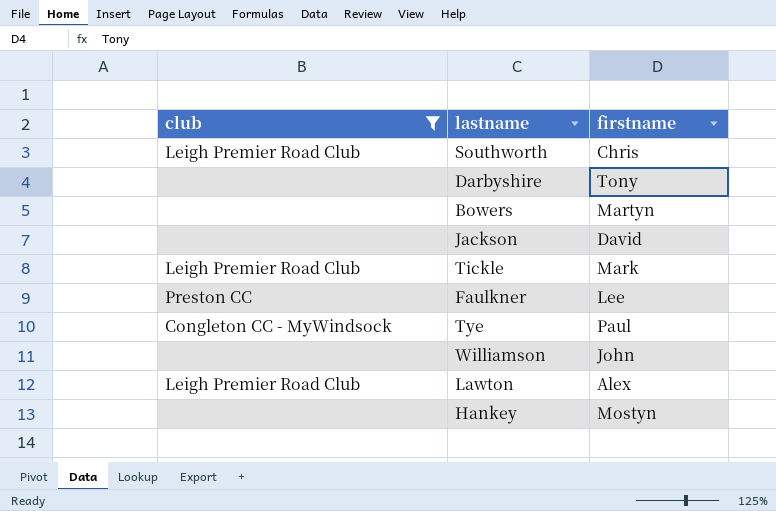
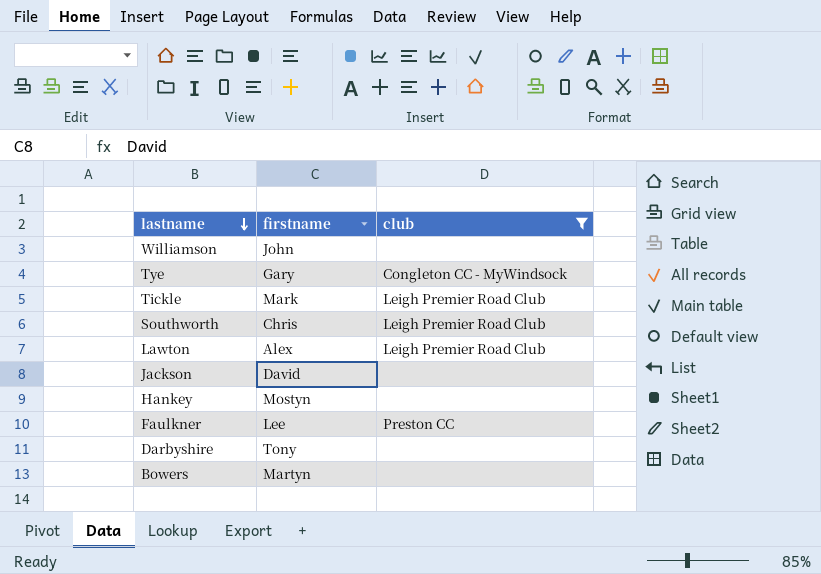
row order: none -> lastname descending
column club | position: 1 -> 3
Tye | firstname: Paul -> Gary

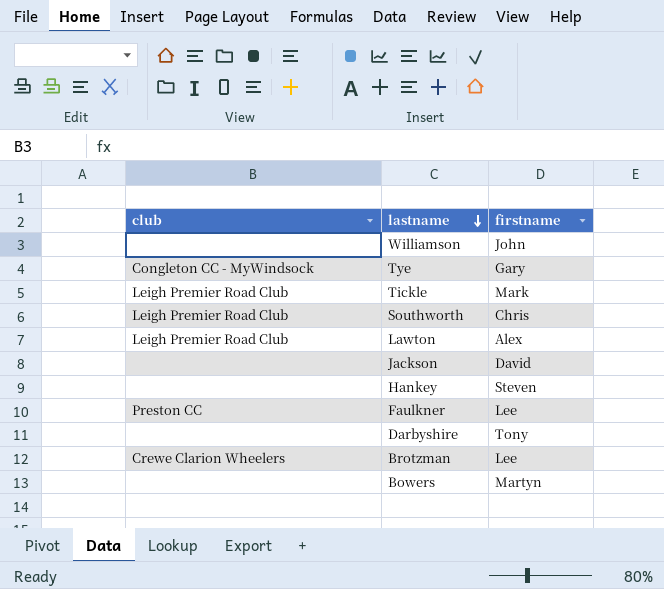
filter: club != Crewe Clarion Wheelers -> none
column club | position: 3 -> 1
Hankey | firstname: Mostyn -> Steven

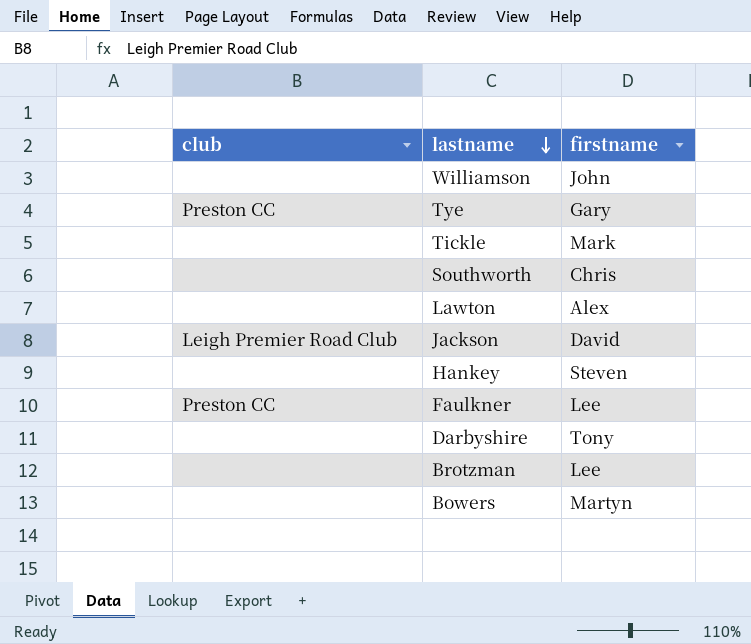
Tye | club: Congleton CC - MyWindsock -> Preston CC
Tickle | club: Leigh Premier Road Club -> none
Southworth | club: Leigh Premier Road Club -> none
Lawton | club: Leigh Premier Road Club -> none
Jackson | club: none -> Leigh Premier Road Club
Brotzman | club: Crewe Clarion Wheelers -> none

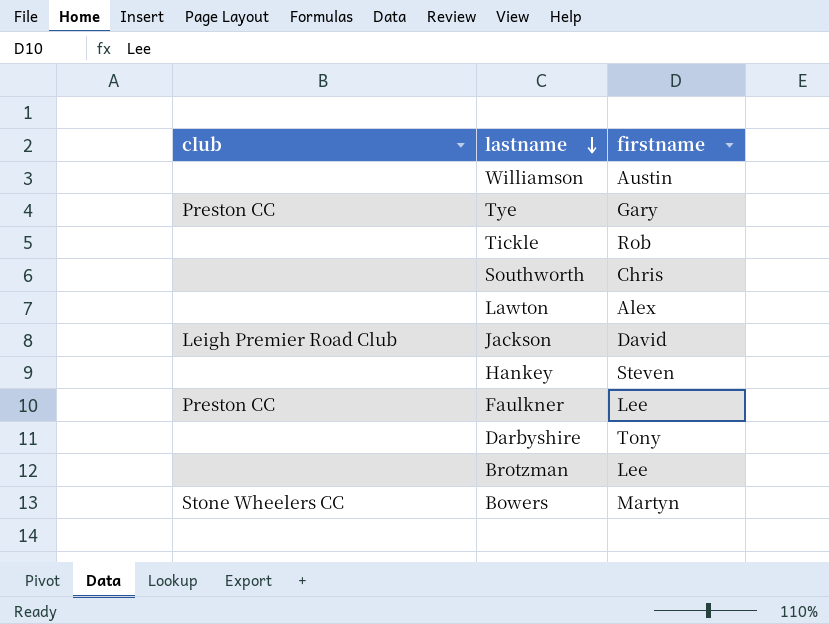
Williamson | firstname: John -> Austin
Tickle | firstname: Mark -> Rob
Bowers | club: none -> Stone Wheelers CC

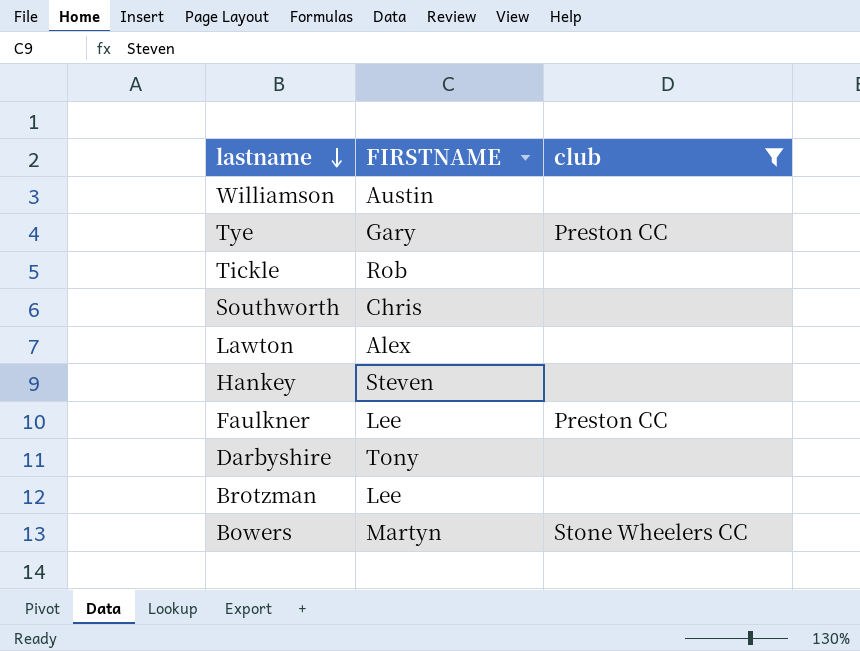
filter: none -> club != Leigh Premier Road Club
column name: firstname -> FIRSTNAME
column club | position: 1 -> 3

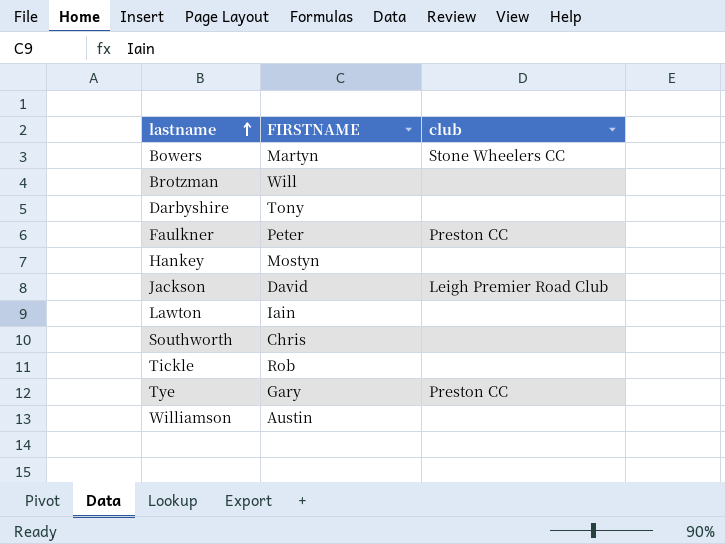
filter: club != Leigh Premier Road Club -> none
row order: lastname descending -> lastname ascending
Brotzman | FIRSTNAME: Lee -> Will
Faulkner | FIRSTNAME: Lee -> Peter
Hankey | FIRSTNAME: Steven -> Mostyn
Lawton | FIRSTNAME: Alex -> Iain

